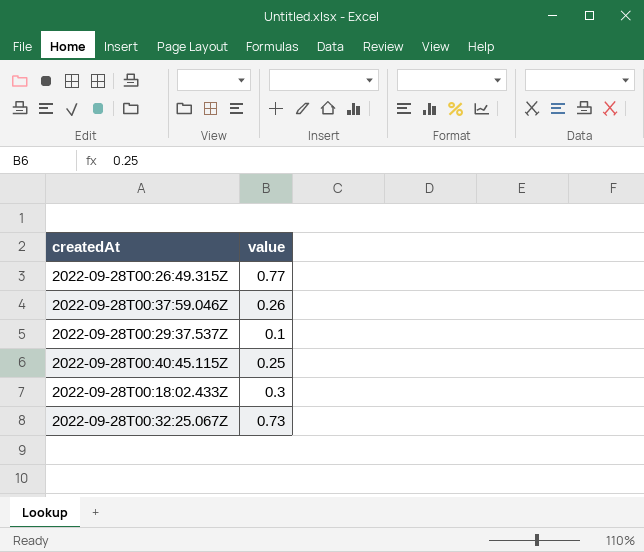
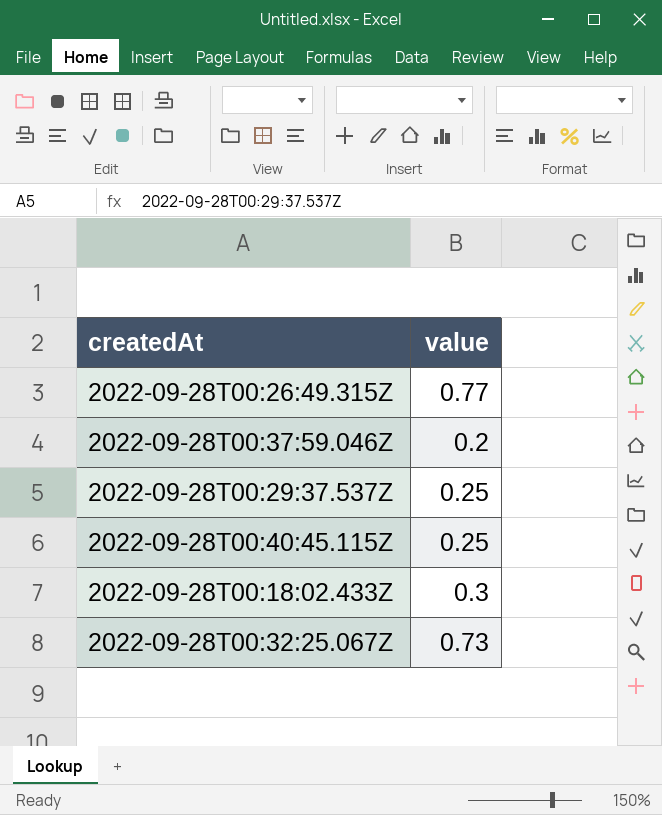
2022-09-28T00:37:59.046Z | value: 0.26 -> 0.2
2022-09-28T00:29:37.537Z | value: 0.1 -> 0.25

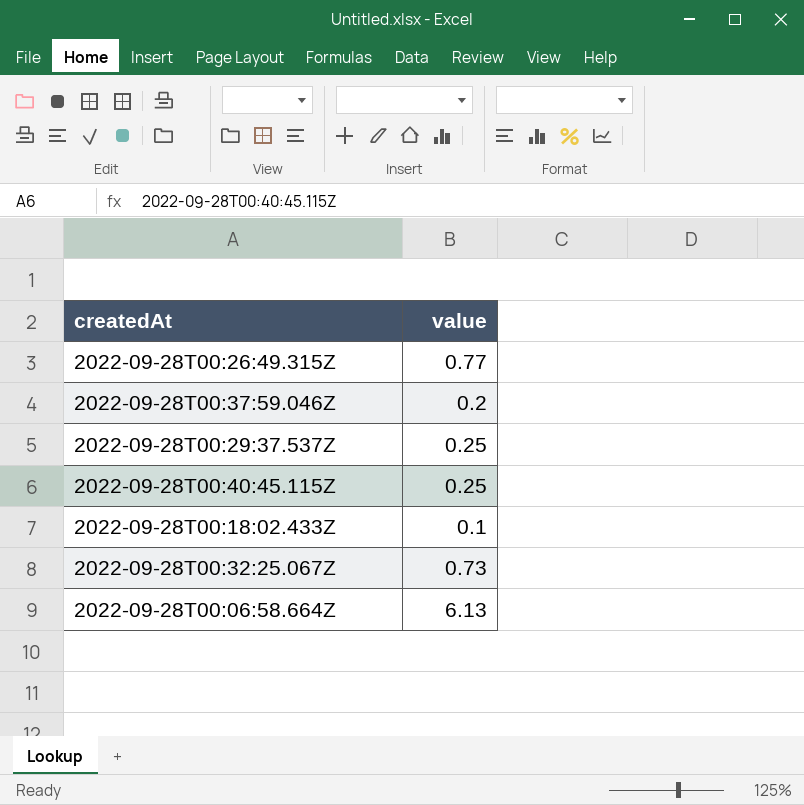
2022-09-28T00:18:02.433Z | value: 0.3 -> 0.1
row 2022-09-28T00:06:58.664Z: none -> 6.13

